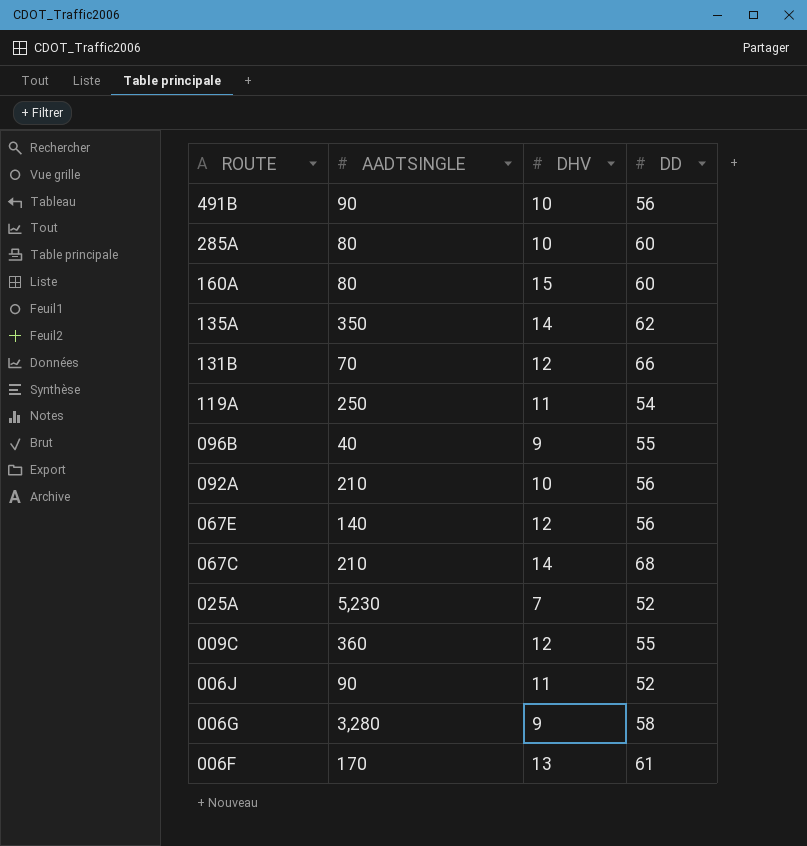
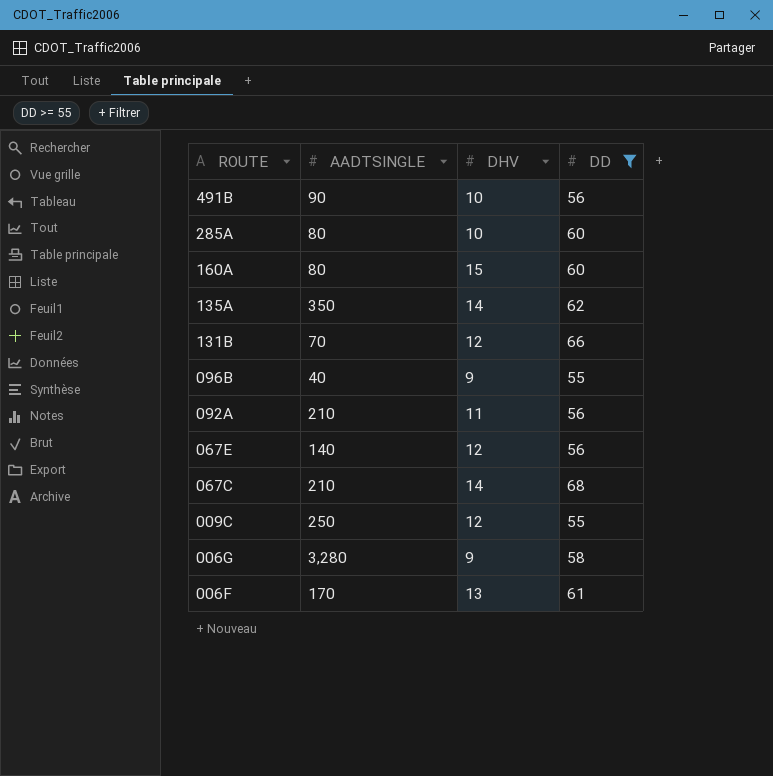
filter: none -> DD >= 55
092A | DHV: 10 -> 11
009C | AADTSINGLE: 360 -> 250

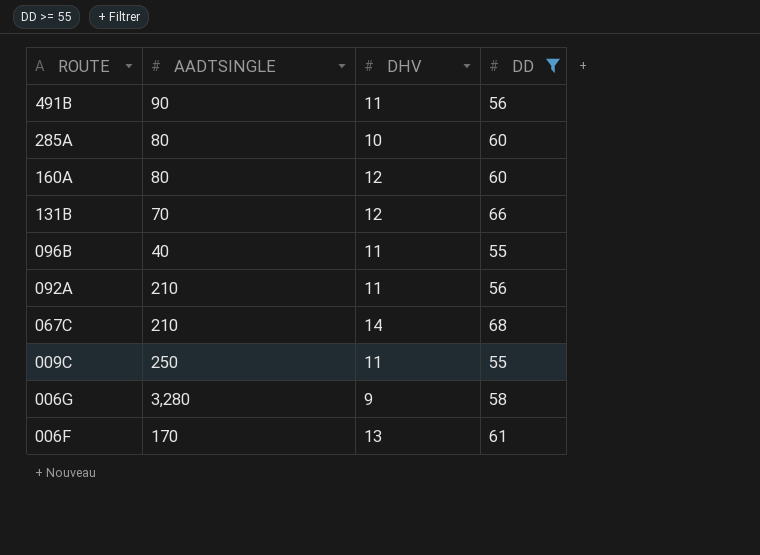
row 135A: 350 | 14 | 62 -> none
row 067E: 140 | 12 | 56 -> none
491B | DHV: 10 -> 11
160A | DHV: 15 -> 12
096B | DHV: 9 -> 11
009C | DHV: 12 -> 11

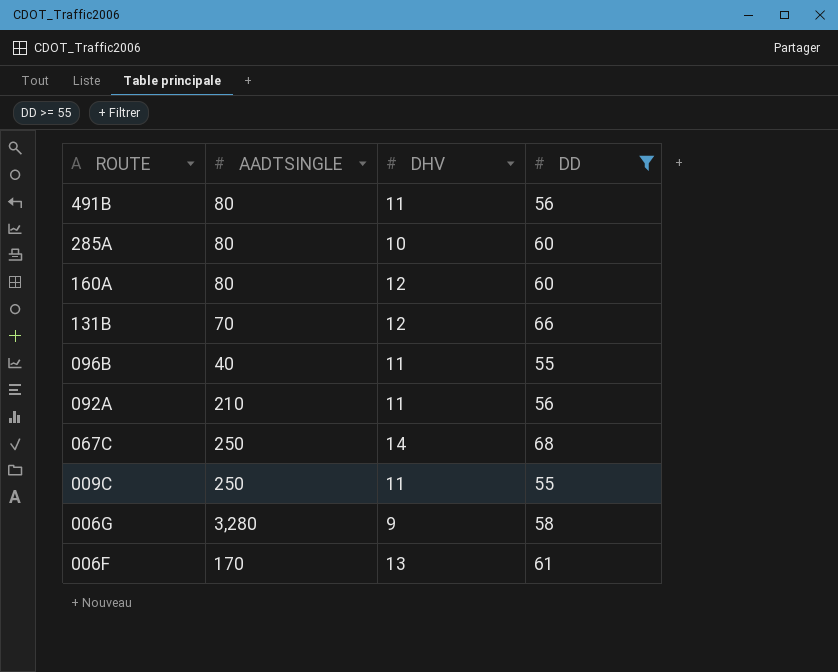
491B | AADTSINGLE: 90 -> 80
067C | AADTSINGLE: 210 -> 250

